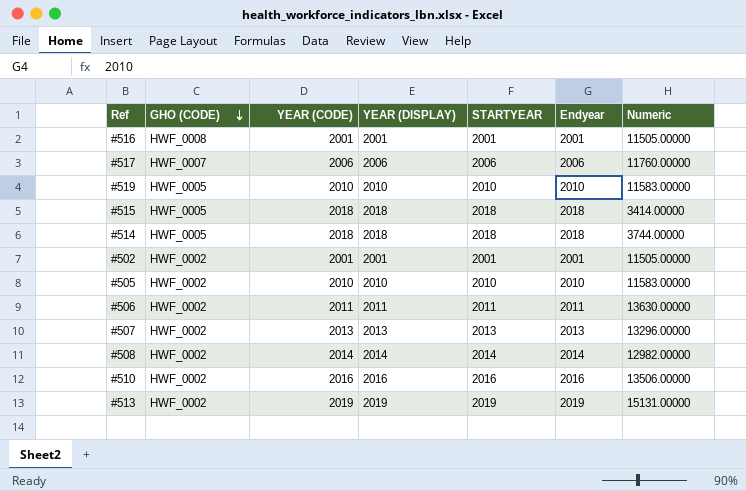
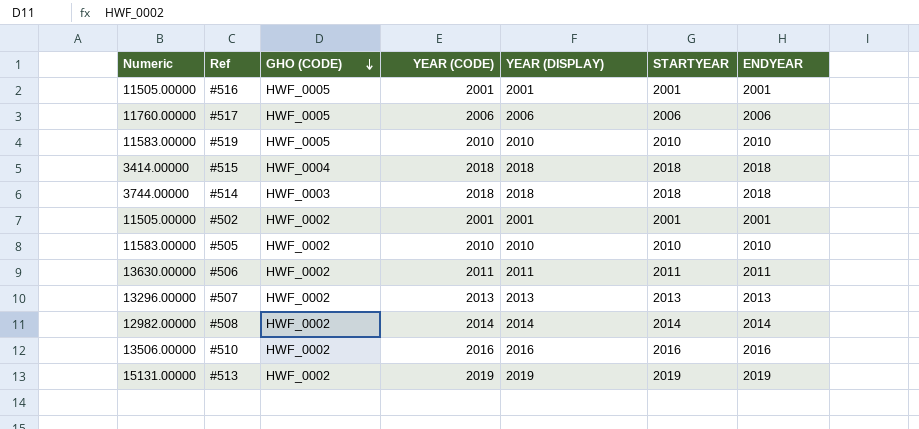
column Numeric | position: 7 -> 1
column name: Endyear -> ENDYEAR
#516 | GHO (CODE): HWF_0008 -> HWF_0005
#517 | GHO (CODE): HWF_0007 -> HWF_0005
#515 | GHO (CODE): HWF_0005 -> HWF_0004
#514 | GHO (CODE): HWF_0005 -> HWF_0003

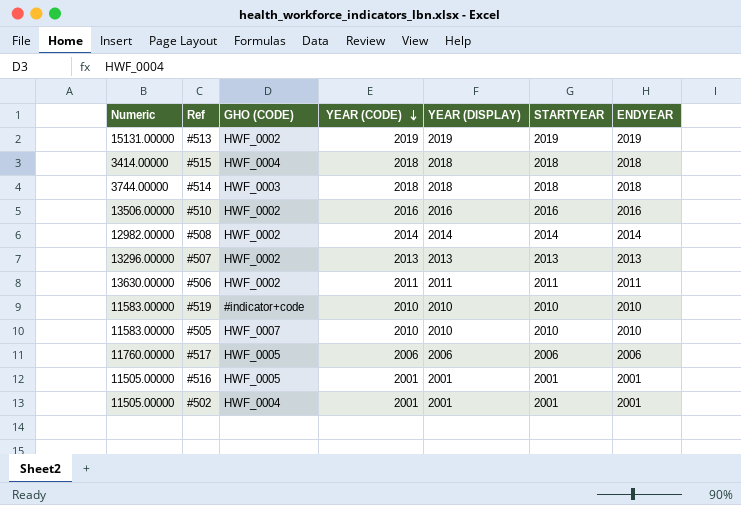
row order: GHO (CODE) descending -> YEAR (CODE) descending
#519 | GHO (CODE): HWF_0005 -> #indicator+code
#505 | GHO (CODE): HWF_0002 -> HWF_0007
#502 | GHO (CODE): HWF_0002 -> HWF_0004

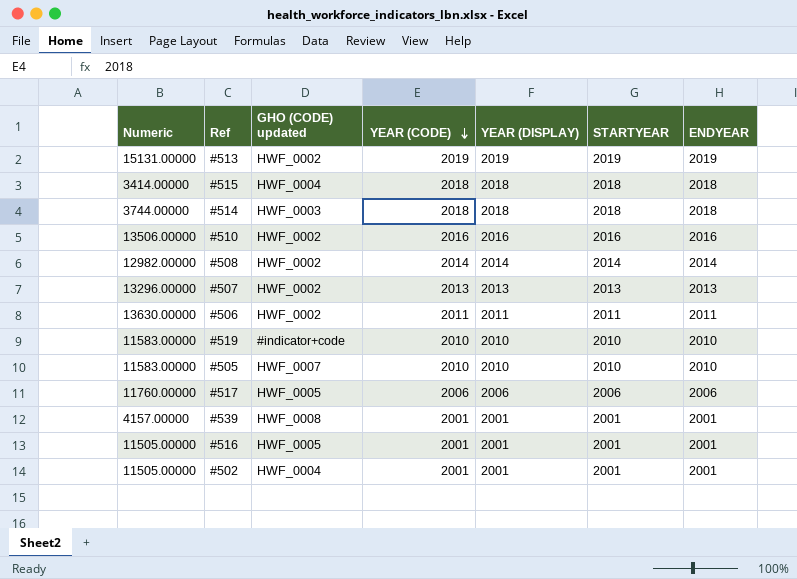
column name: GHO (CODE) -> GHO (CODE) updated
row #539: none -> 4157.00000 | HWF_0008 | 2001 | 2001 | 2001 | 2001

